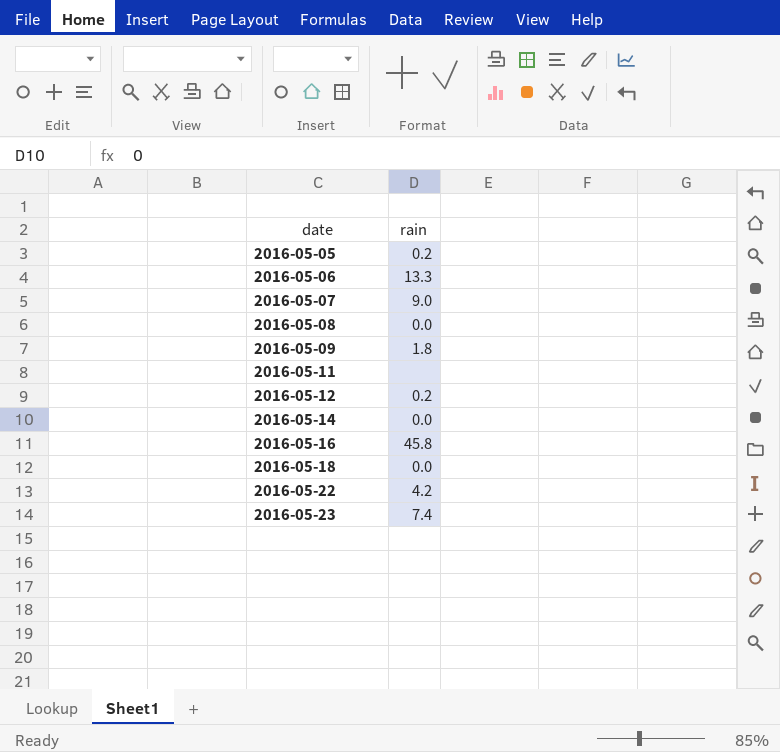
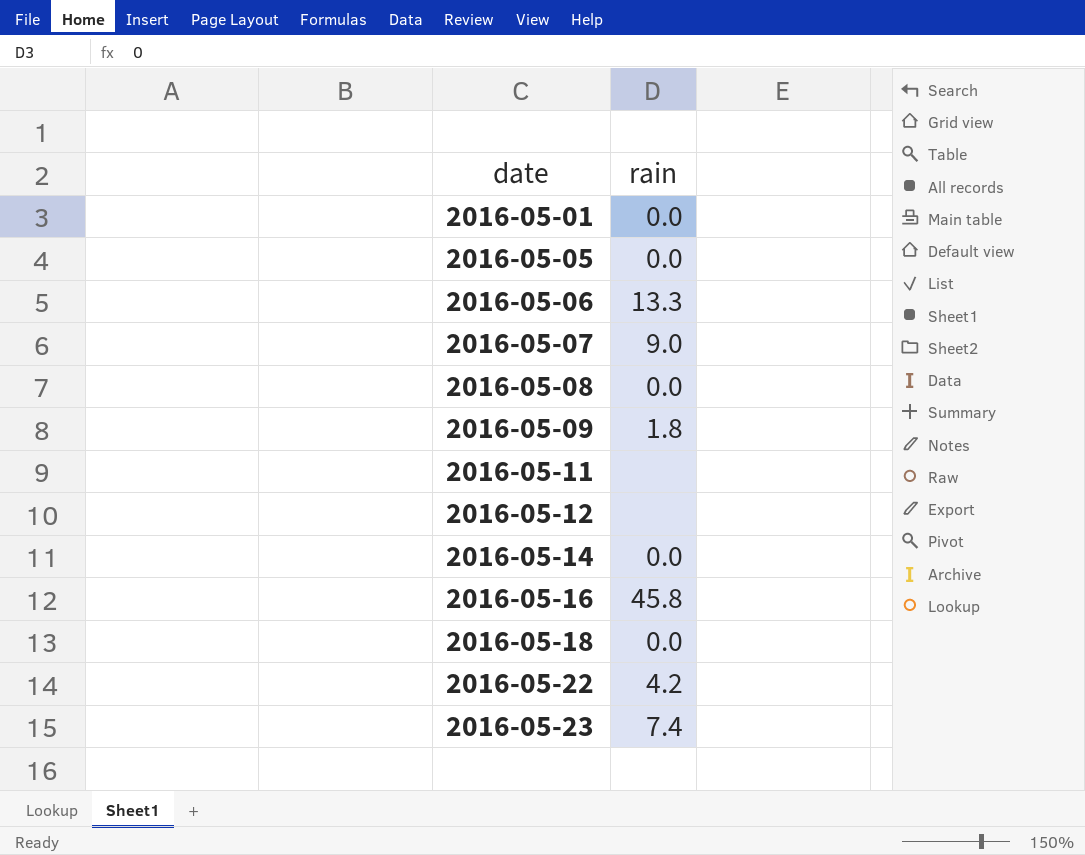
row 2016-05-01: none -> 0.0
2016-05-05 | rain: 0.2 -> 0.0
2016-05-12 | rain: 0.2 -> none

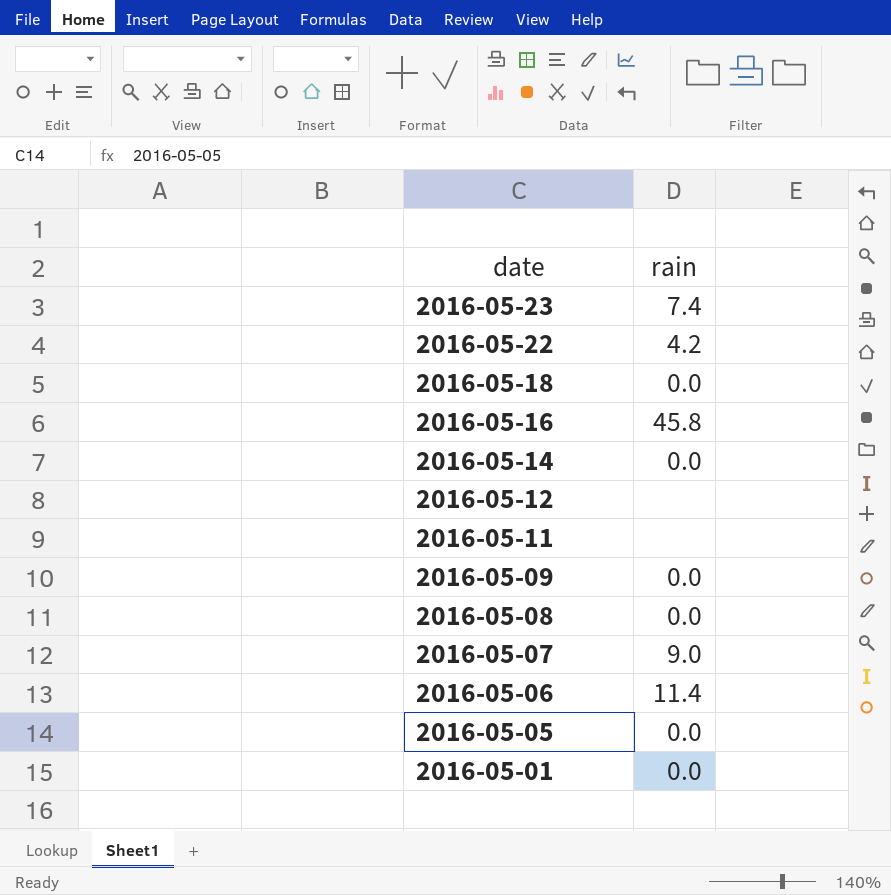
row order: date ascending -> date descending
2016-05-09 | rain: 1.8 -> 0.0
2016-05-06 | rain: 13.3 -> 11.4

